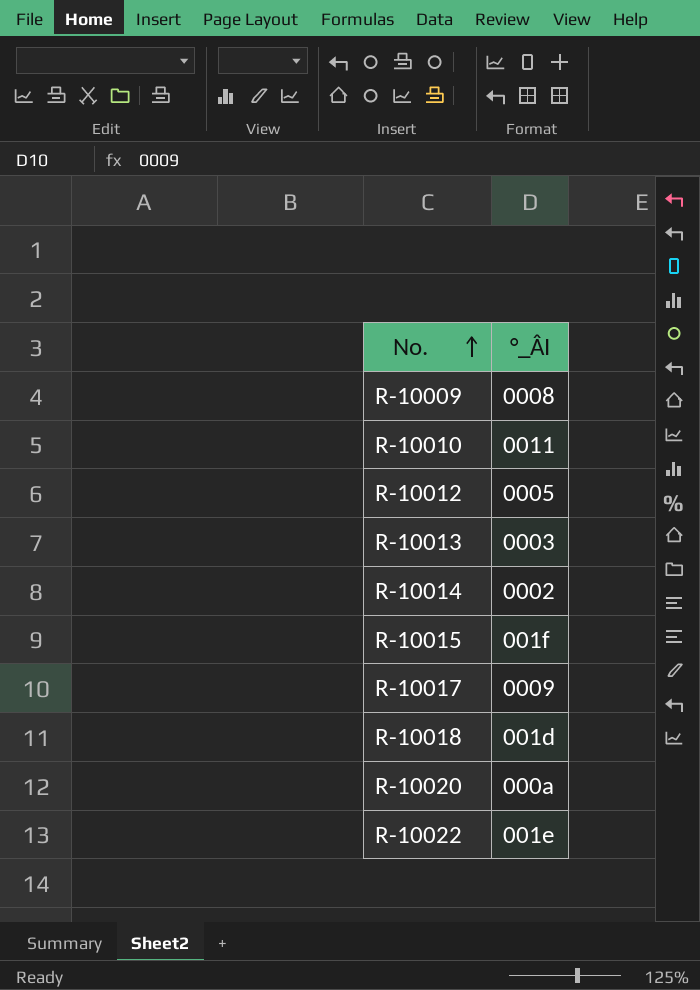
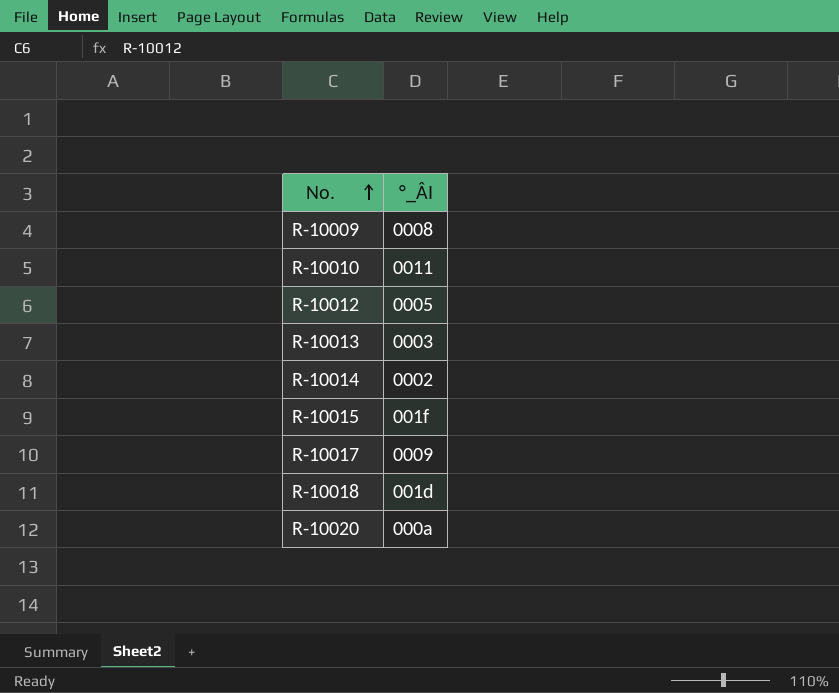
row R-10022: 001e -> none

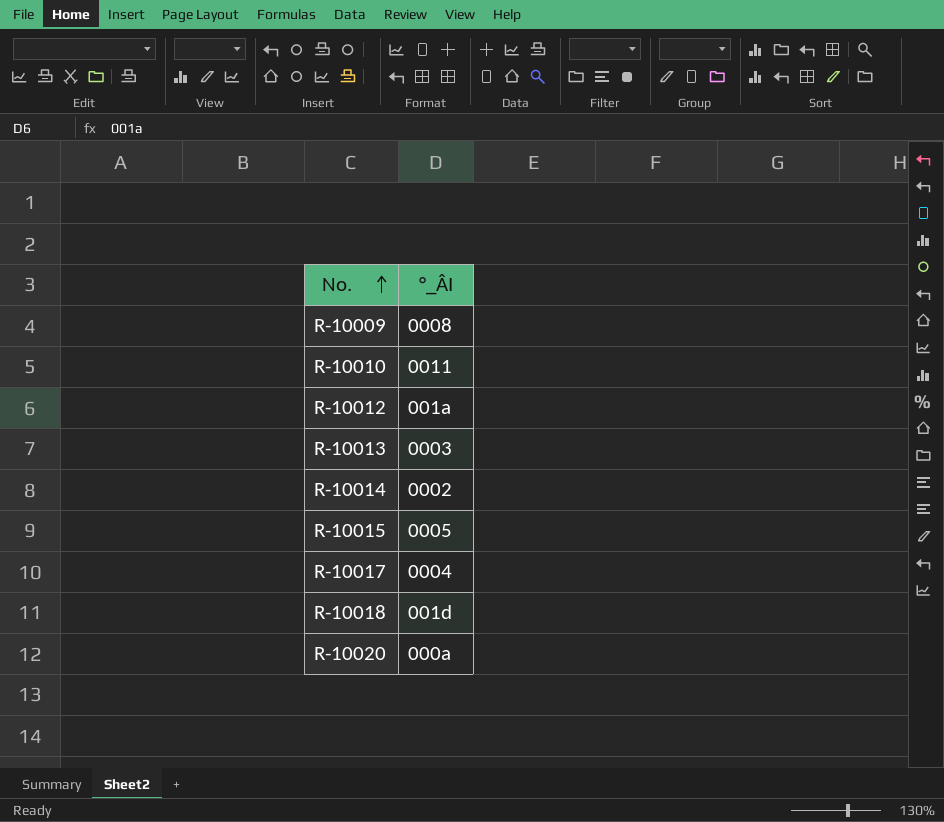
R-10012 | °_ÂI: 0005 -> 001a
R-10015 | °_ÂI: 001f -> 0005
R-10017 | °_ÂI: 0009 -> 0004

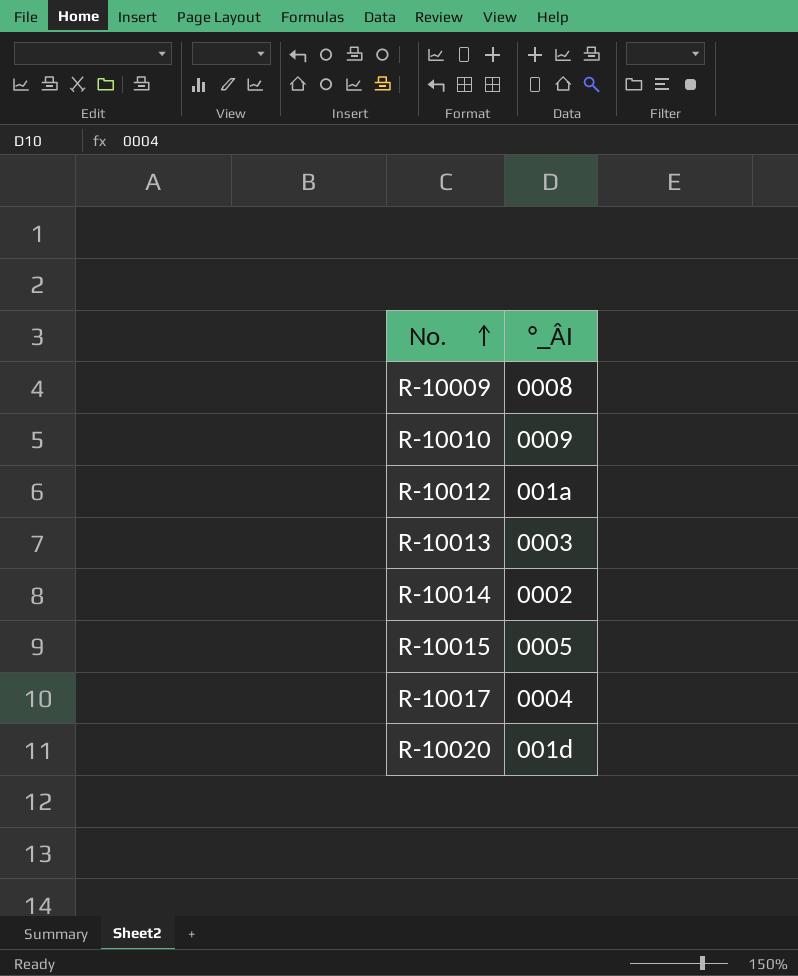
row R-10018: 001d -> none
R-10010 | °_ÂI: 0011 -> 0009
R-10020 | °_ÂI: 000a -> 001d

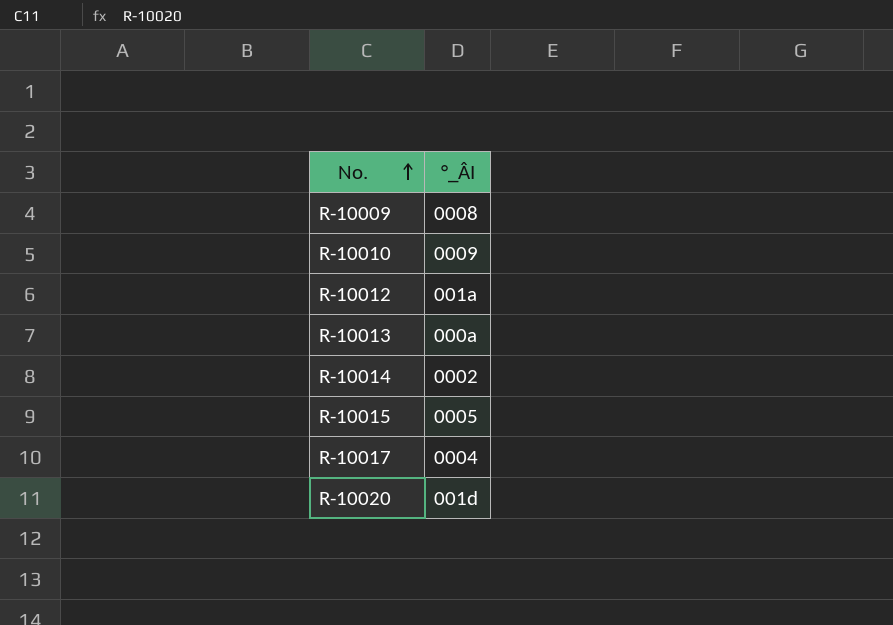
R-10013 | °_ÂI: 0003 -> 000a

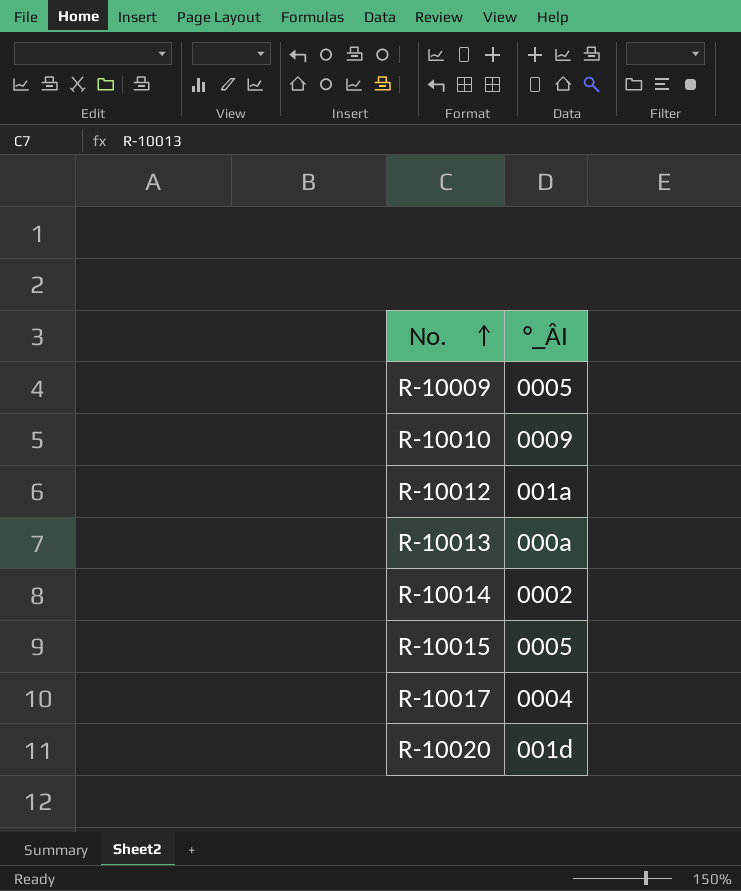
R-10009 | °_ÂI: 0008 -> 0005

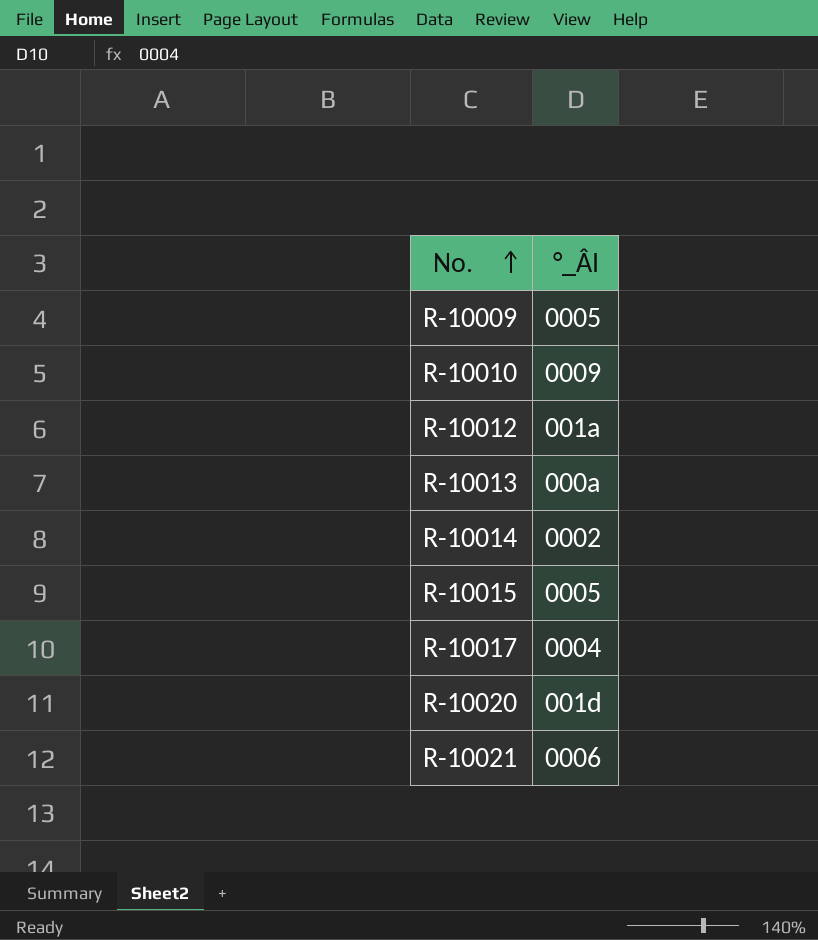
row R-10021: none -> 0006

